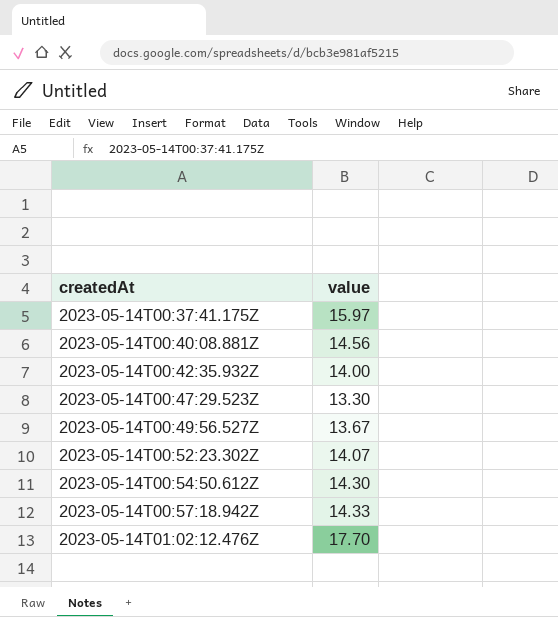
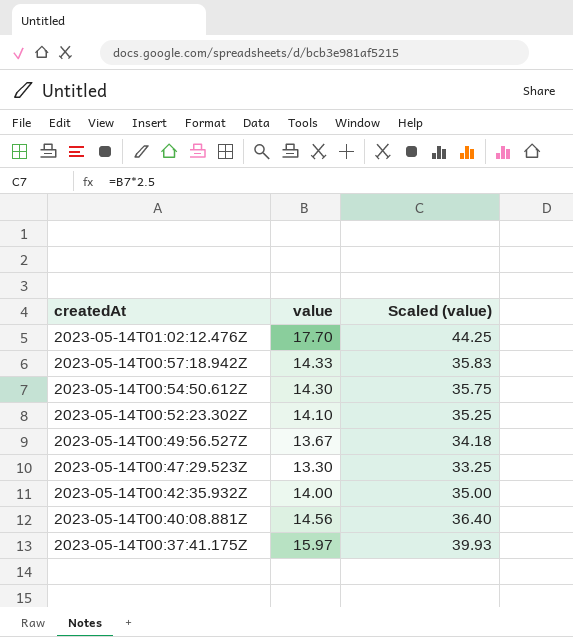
row order: createdAt ascending -> createdAt descending
column Scaled (value) | formula: none -> [value] * 2.5
2023-05-14T00:52:23.302Z | value: 14.07 -> 14.10

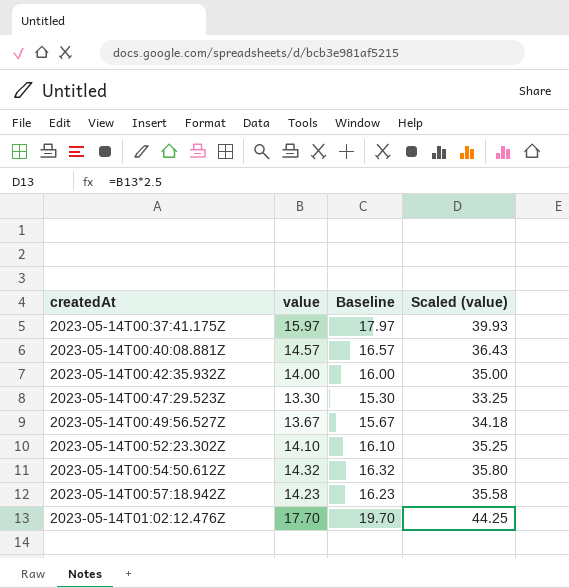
row order: createdAt descending -> createdAt ascending
column Baseline | formula: none -> [value] + 2
2023-05-14T00:40:08.881Z | value: 14.56 -> 14.57
2023-05-14T00:40:08.881Z | Scaled (value): 36.40 -> 36.43
2023-05-14T00:54:50.612Z | value: 14.30 -> 14.32
2023-05-14T00:54:50.612Z | Scaled (value): 35.75 -> 35.80
2023-05-14T00:57:18.942Z | value: 14.33 -> 14.23
2023-05-14T00:57:18.942Z | Scaled (value): 35.83 -> 35.58

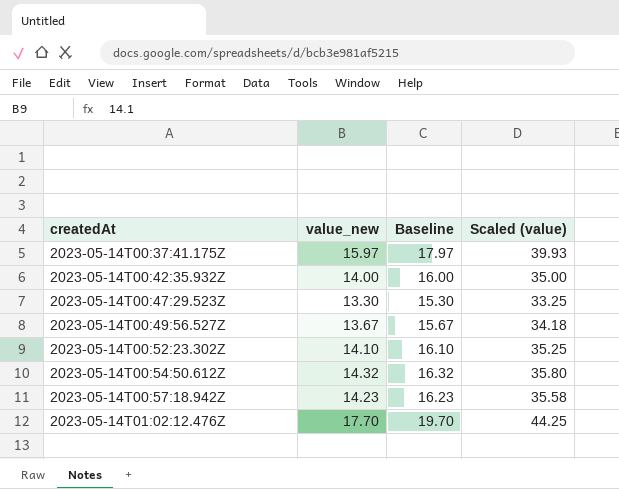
column name: value -> value_new
row 2023-05-14T00:40:08.881Z: 14.57 | 16.57 | 36.43 -> none

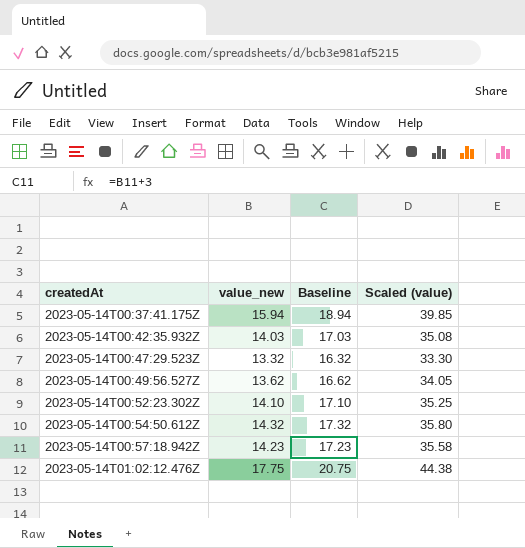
column Baseline | formula: [value_new] + 2 -> [value_new] + 3
2023-05-14T00:37:41.175Z | value_new: 15.97 -> 15.94
2023-05-14T00:37:41.175Z | Scaled (value): 39.93 -> 39.85
2023-05-14T00:42:35.932Z | value_new: 14.00 -> 14.03
2023-05-14T00:42:35.932Z | Scaled (value): 35.00 -> 35.08
2023-05-14T00:47:29.523Z | value_new: 13.30 -> 13.32
2023-05-14T00:47:29.523Z | Scaled (value): 33.25 -> 33.30
2023-05-14T00:49:56.527Z | value_new: 13.67 -> 13.62
2023-05-14T00:49:56.527Z | Scaled (value): 34.18 -> 34.05
2023-05-14T01:02:12.476Z | value_new: 17.70 -> 17.75
2023-05-14T01:02:12.476Z | Scaled (value): 44.25 -> 44.38

